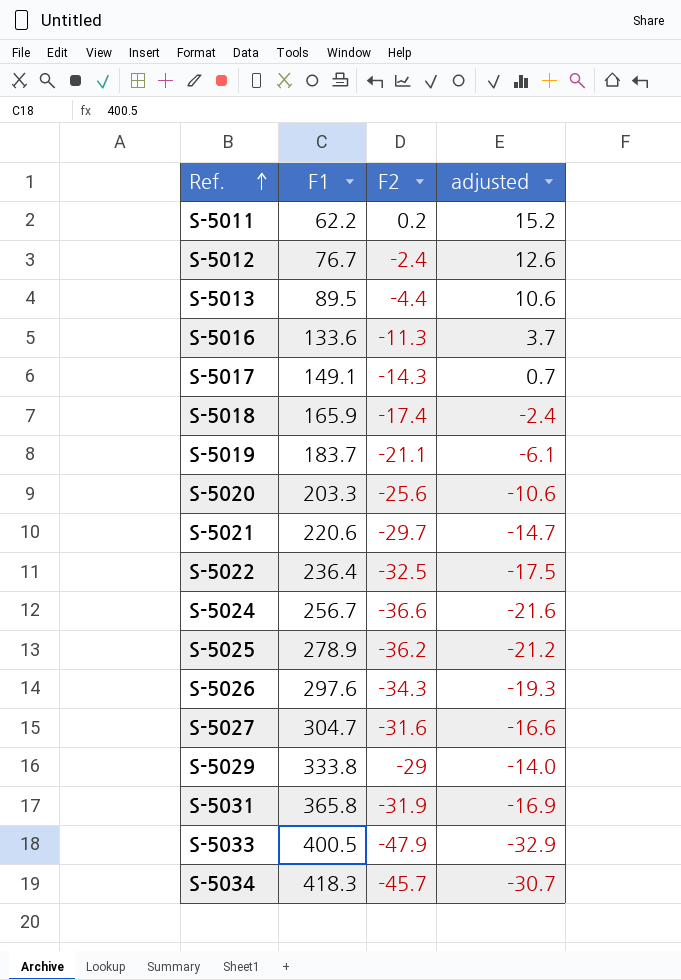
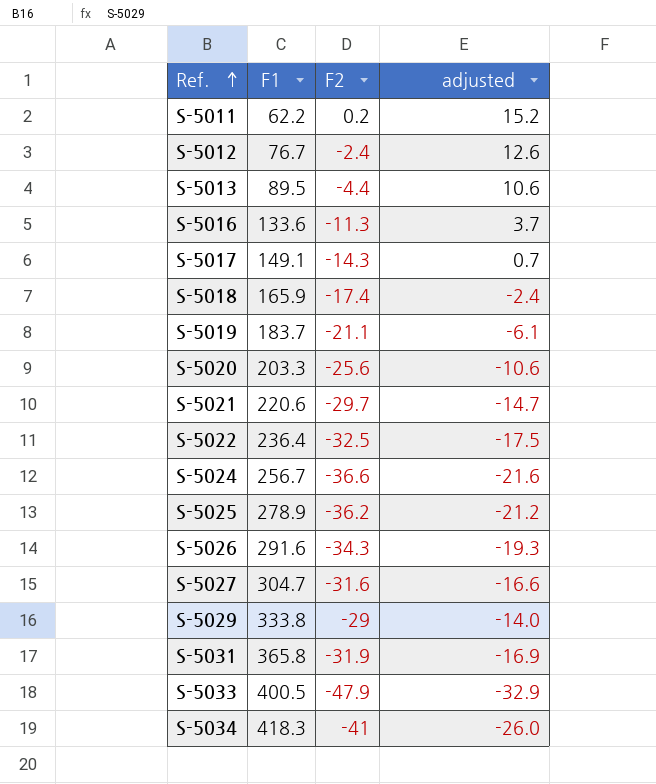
S-5026 | F1: 297.6 -> 291.6
S-5034 | F2: -45.7 -> -41
S-5034 | adjusted: -30.7 -> -26.0

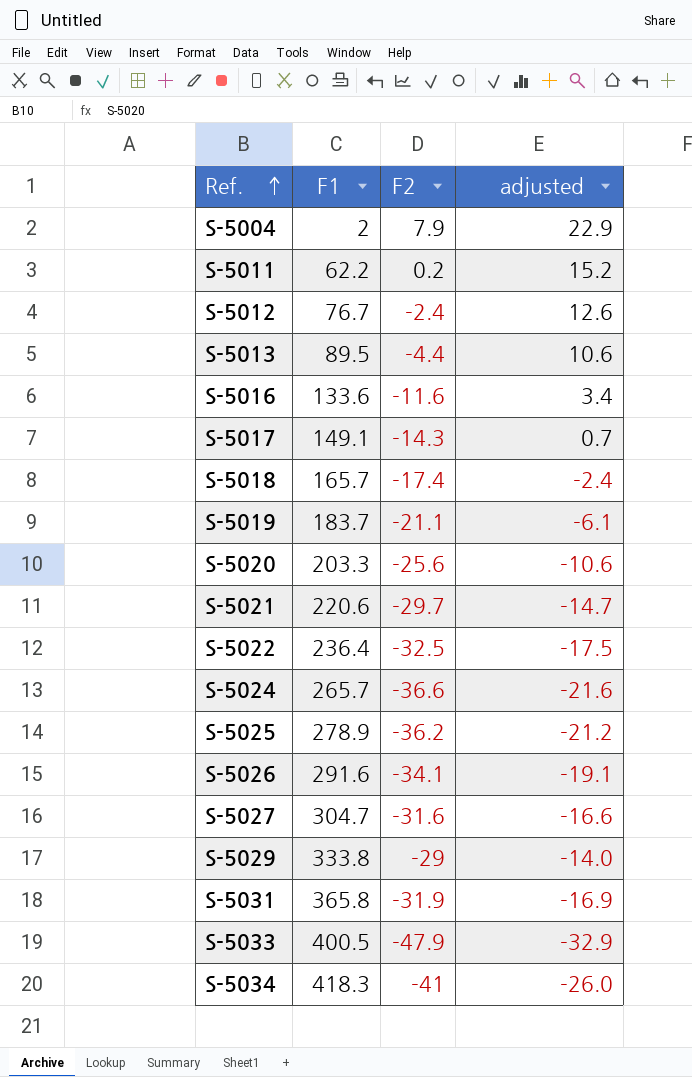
row S-5004: none -> 2 | 7.9 | 22.9
S-5016 | F2: -11.3 -> -11.6
S-5016 | adjusted: 3.7 -> 3.4
S-5018 | F1: 165.9 -> 165.7
S-5024 | F1: 256.7 -> 265.7
S-5026 | F2: -34.3 -> -34.1
S-5026 | adjusted: -19.3 -> -19.1

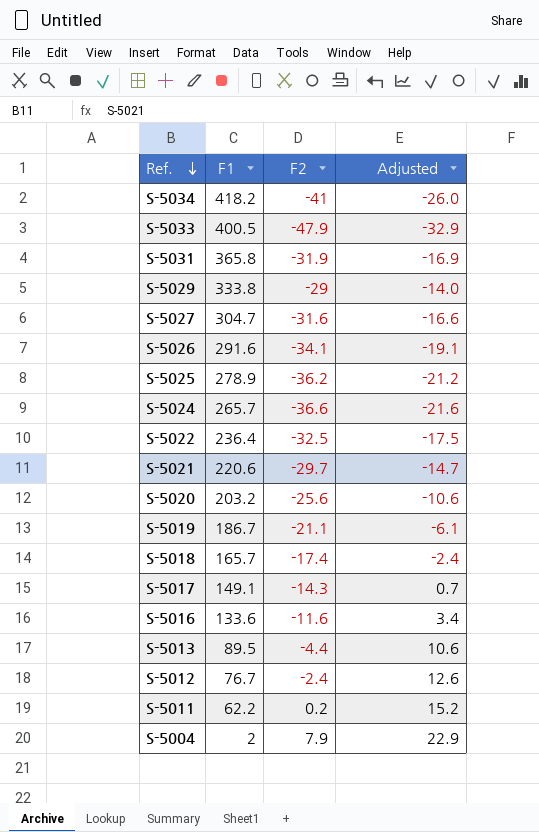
row order: Ref. ascending -> Ref. descending
column name: adjusted -> Adjusted
S-5034 | F1: 418.3 -> 418.2
S-5020 | F1: 203.3 -> 203.2
S-5019 | F1: 183.7 -> 186.7

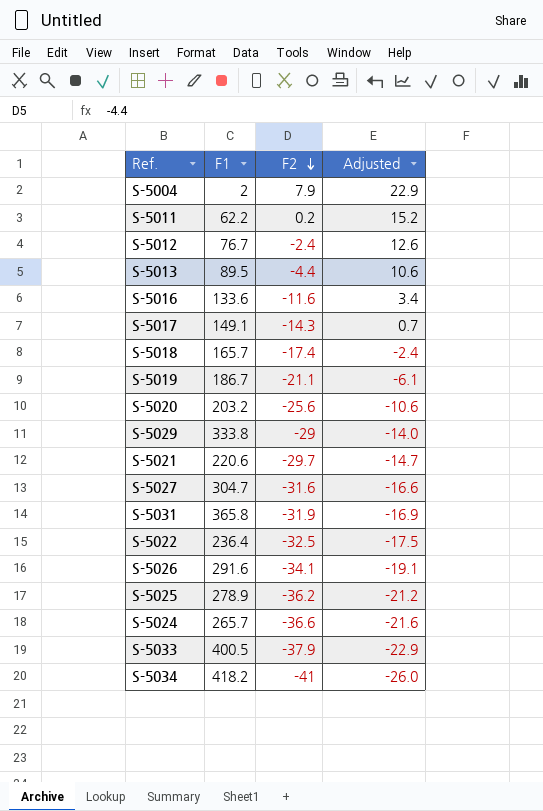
row order: Ref. descending -> F2 descending
S-5033 | F2: -47.9 -> -37.9
S-5033 | Adjusted: -32.9 -> -22.9

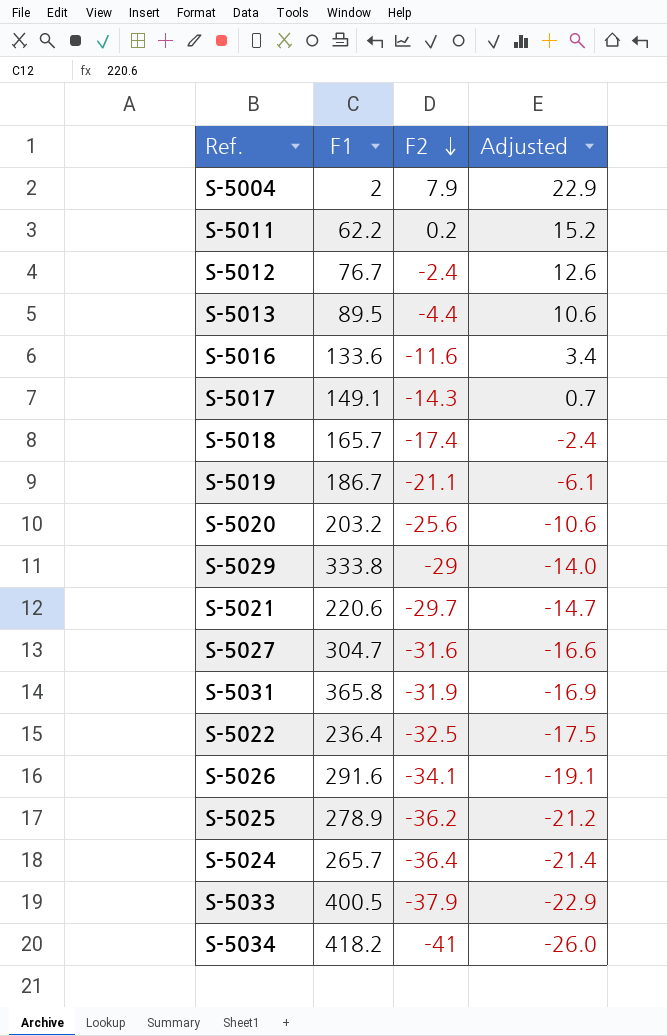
S-5024 | F2: -36.6 -> -36.4
S-5024 | Adjusted: -21.6 -> -21.4

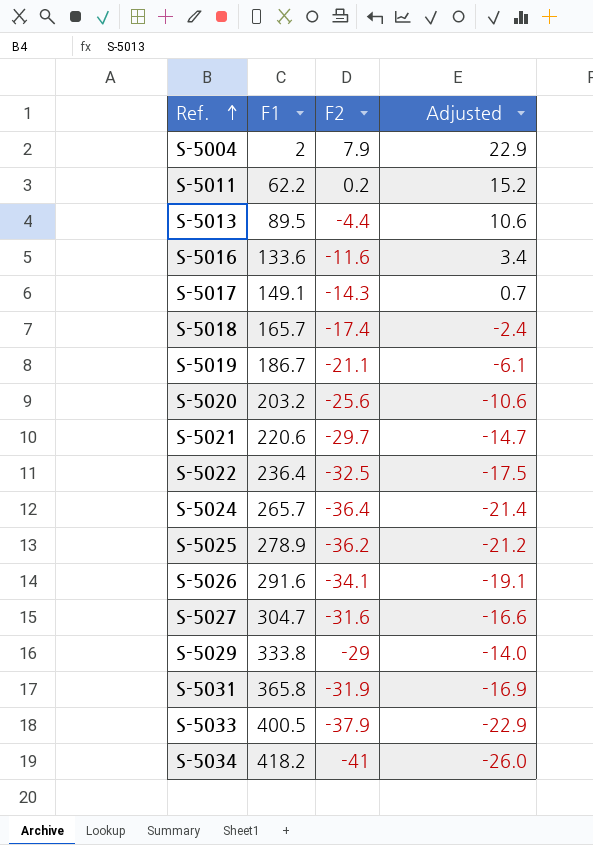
row order: F2 descending -> Ref. ascending
row S-5012: 76.7 | -2.4 | 12.6 -> none

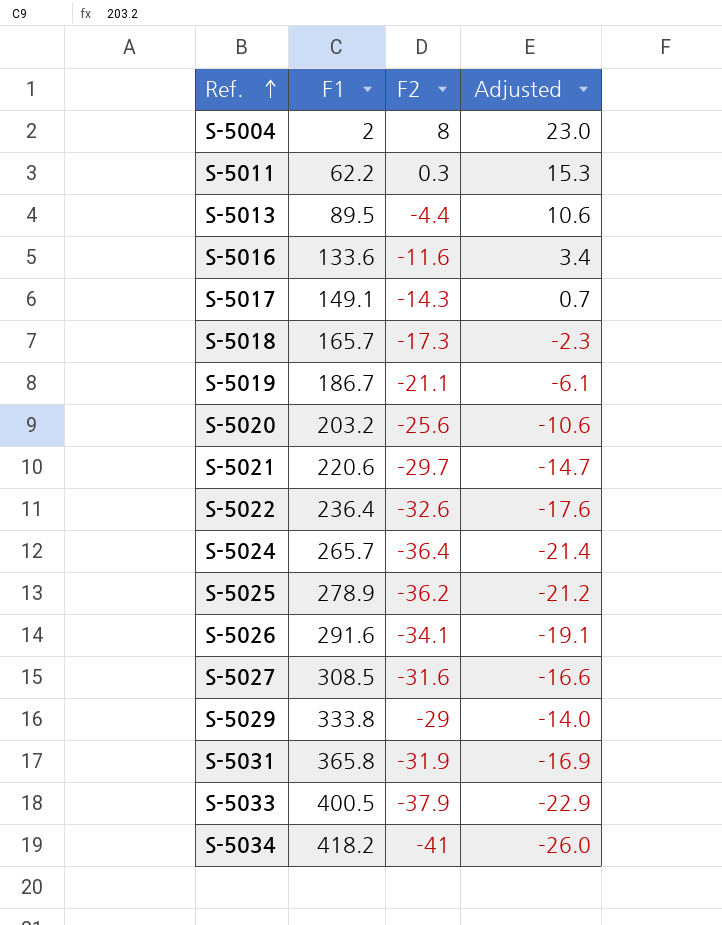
S-5004 | F2: 7.9 -> 8
S-5004 | Adjusted: 22.9 -> 23.0
S-5011 | F2: 0.2 -> 0.3
S-5011 | Adjusted: 15.2 -> 15.3
S-5018 | F2: -17.4 -> -17.3
S-5018 | Adjusted: -2.4 -> -2.3
S-5022 | F2: -32.5 -> -32.6
S-5022 | Adjusted: -17.5 -> -17.6
S-5027 | F1: 304.7 -> 308.5

